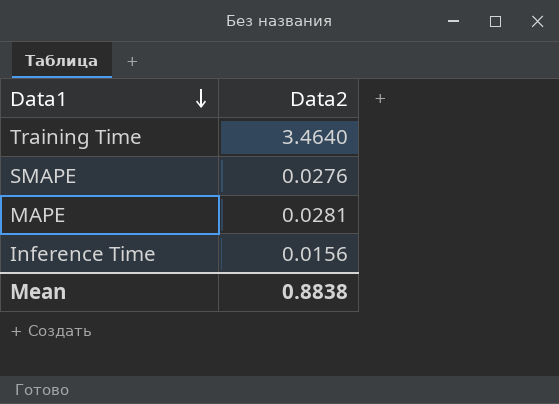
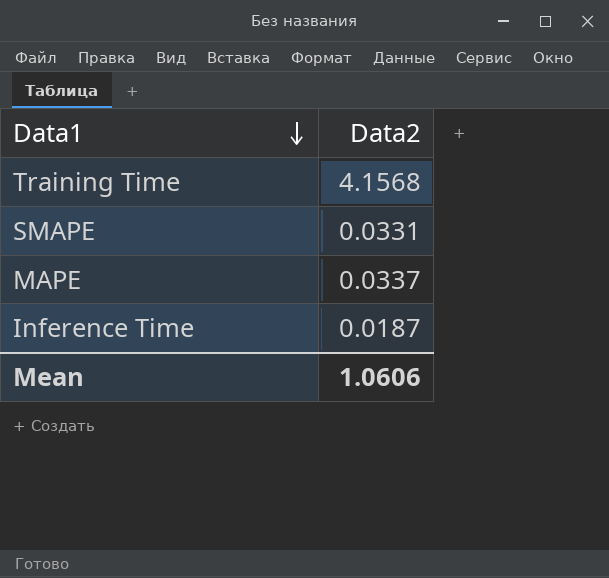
Training Time | Data2: 3.4640 -> 4.1568
SMAPE | Data2: 0.0276 -> 0.0331
MAPE | Data2: 0.0281 -> 0.0337
Inference Time | Data2: 0.0156 -> 0.0187
Mean | Data2: 0.8838 -> 1.0606

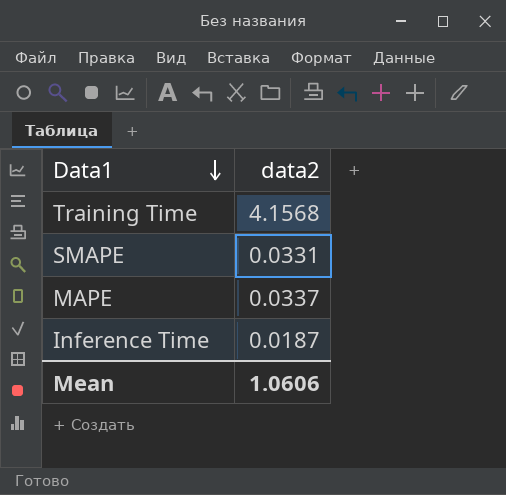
column name: Data2 -> data2

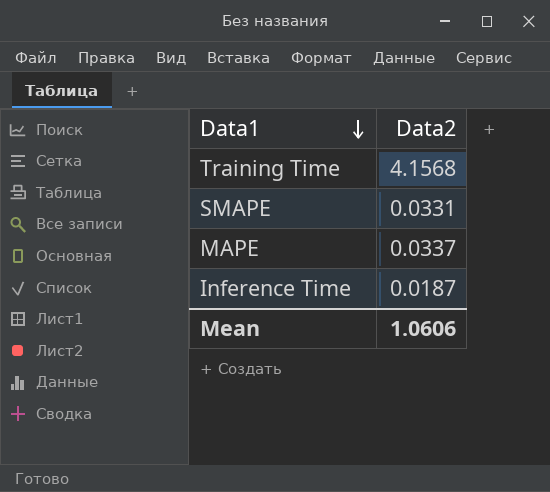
column name: data2 -> Data2

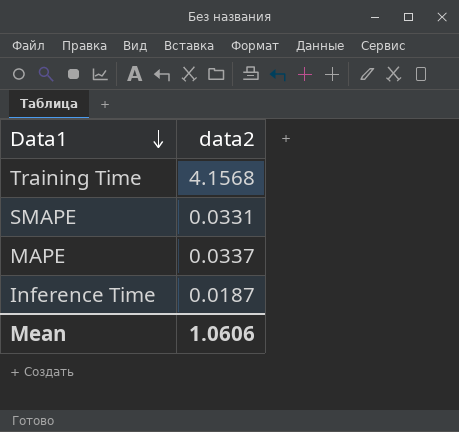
column name: Data2 -> data2

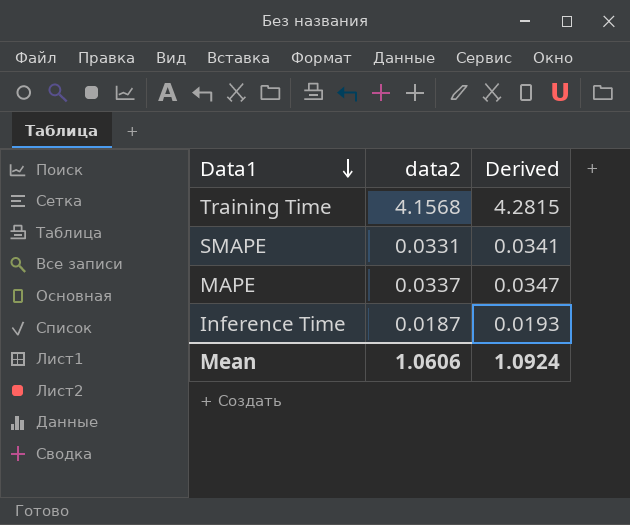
column Derived | formula: none -> [data2] * 1.03

